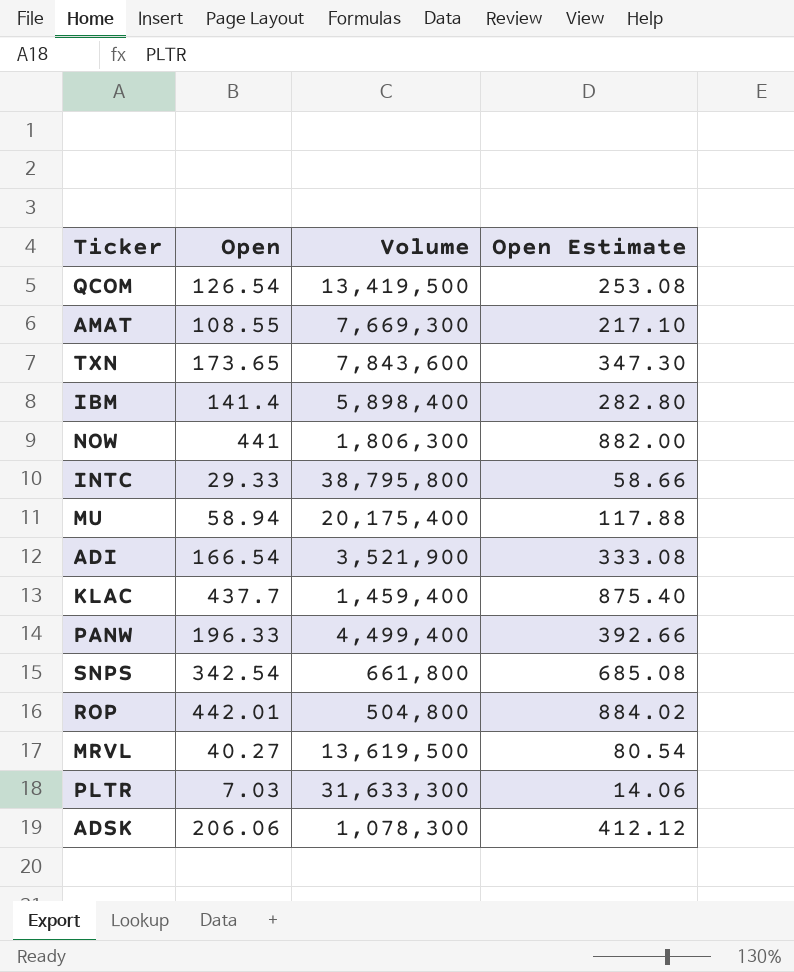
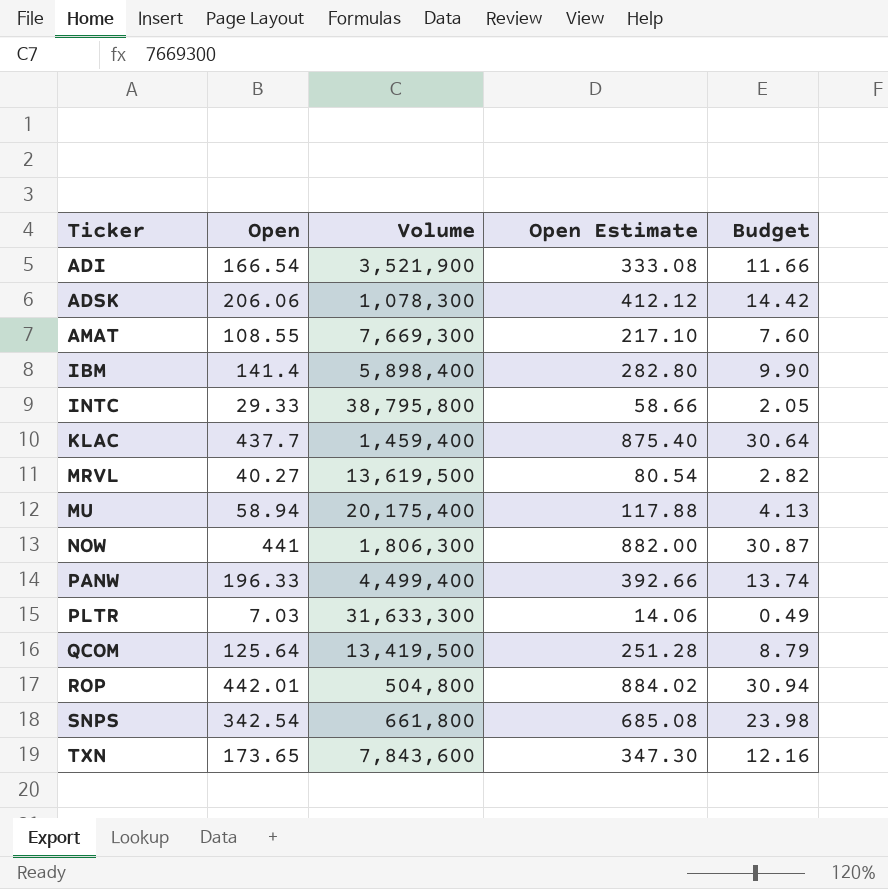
row order: none -> Ticker ascending
column Budget | formula: none -> [Open] * 0.07
QCOM | Open: 126.54 -> 125.64
QCOM | Open Estimate: 253.08 -> 251.28

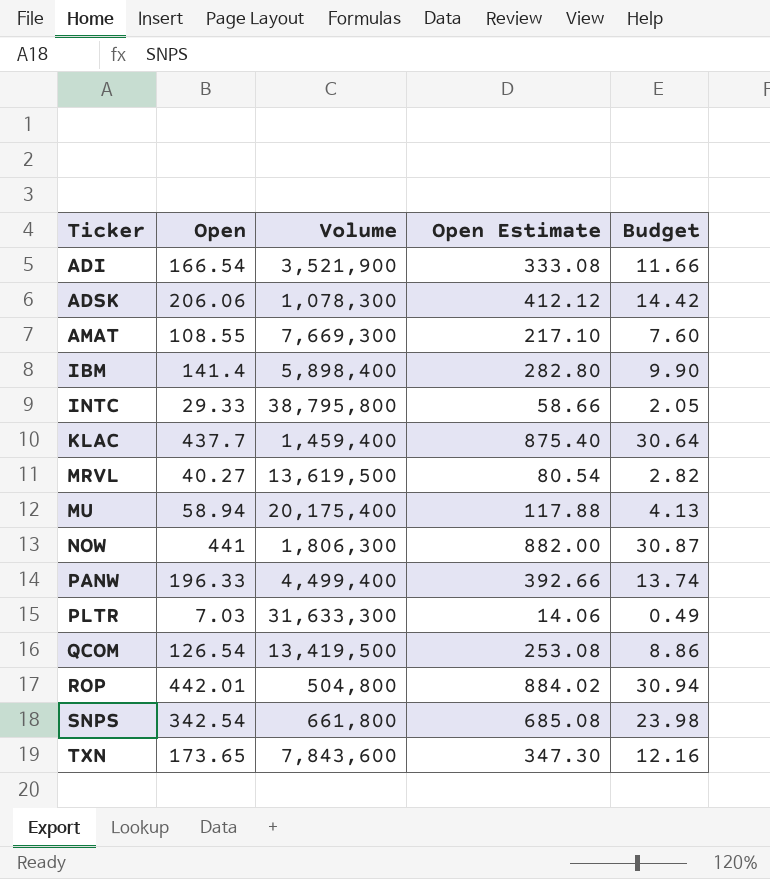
QCOM | Open: 125.64 -> 126.54
QCOM | Open Estimate: 251.28 -> 253.08
QCOM | Budget: 8.79 -> 8.86

